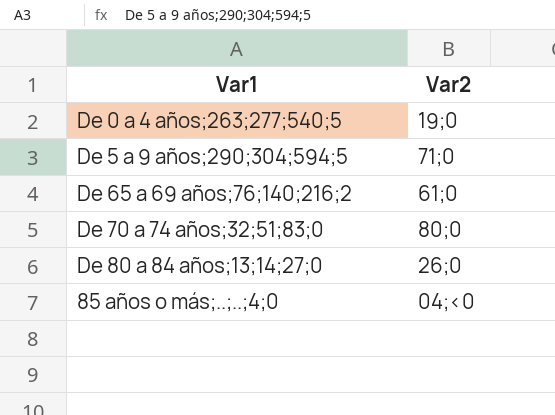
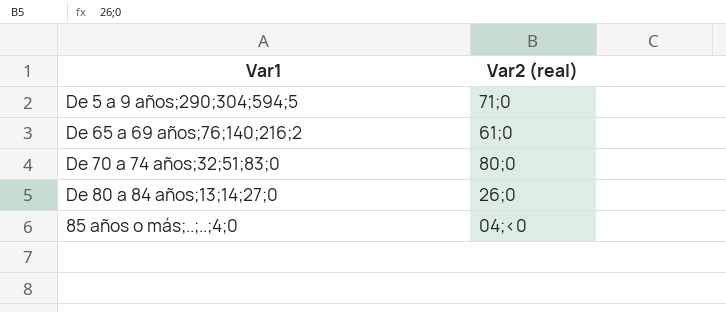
column name: Var2 -> Var2 (real)
row De 0 a 4 años;263;277;540;5: 19;0 -> none

